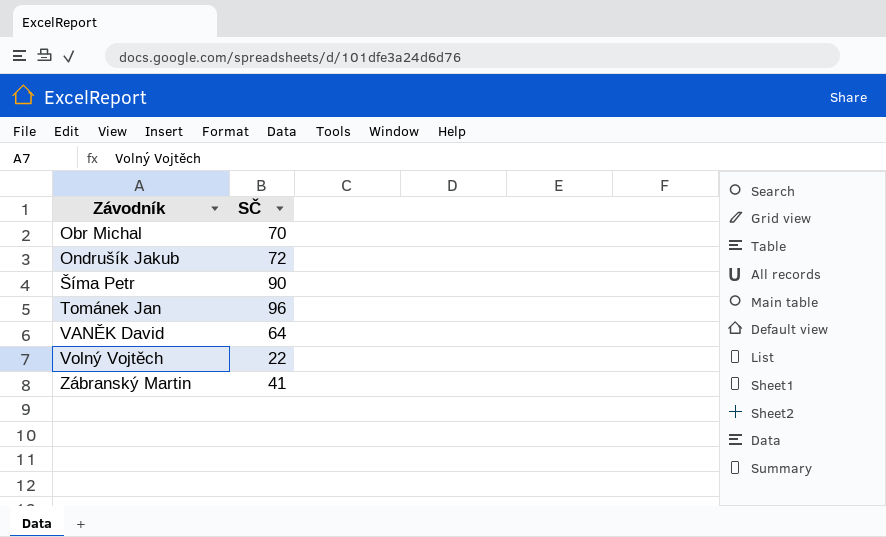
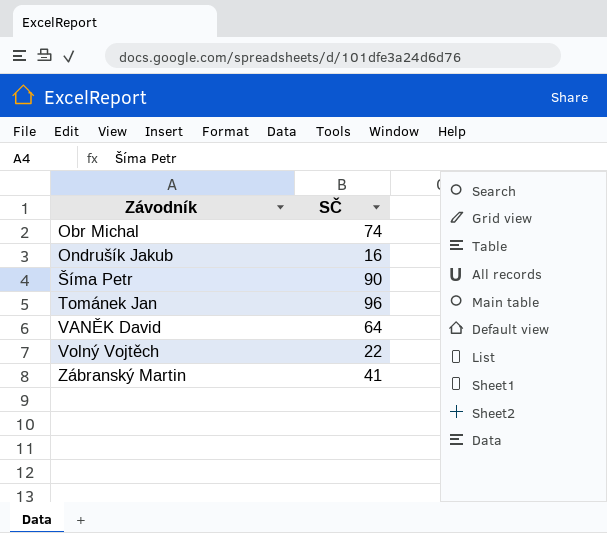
Obr Michal | SČ: 70 -> 74
Ondrušík Jakub | SČ: 72 -> 16

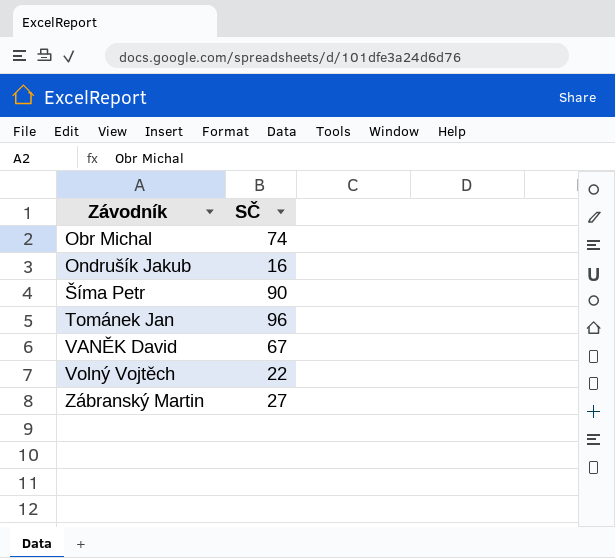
VANĚK David | SČ: 64 -> 67
Zábranský Martin | SČ: 41 -> 27

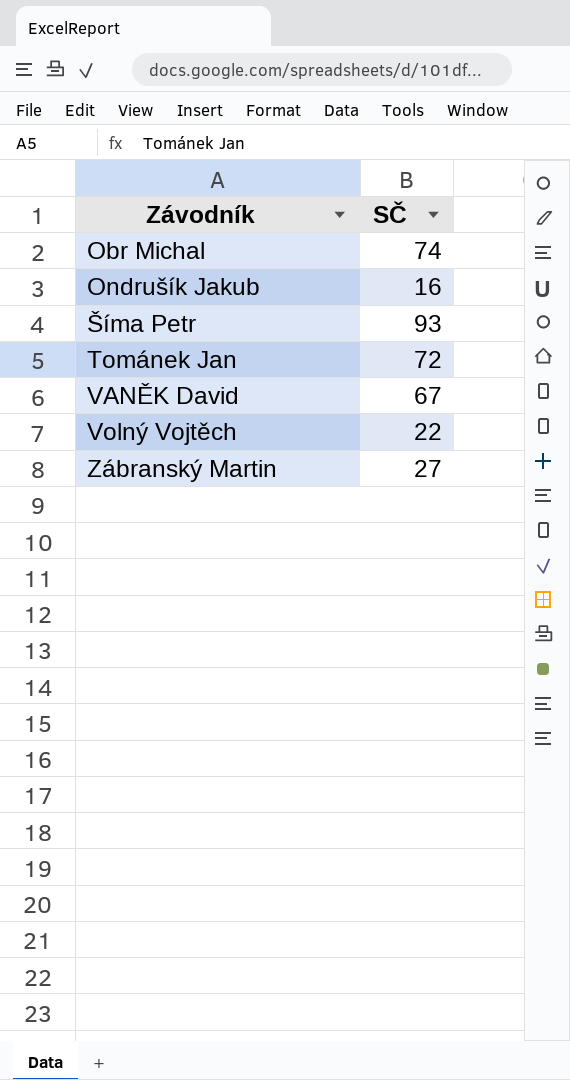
Šíma Petr | SČ: 90 -> 93
Tománek Jan | SČ: 96 -> 72

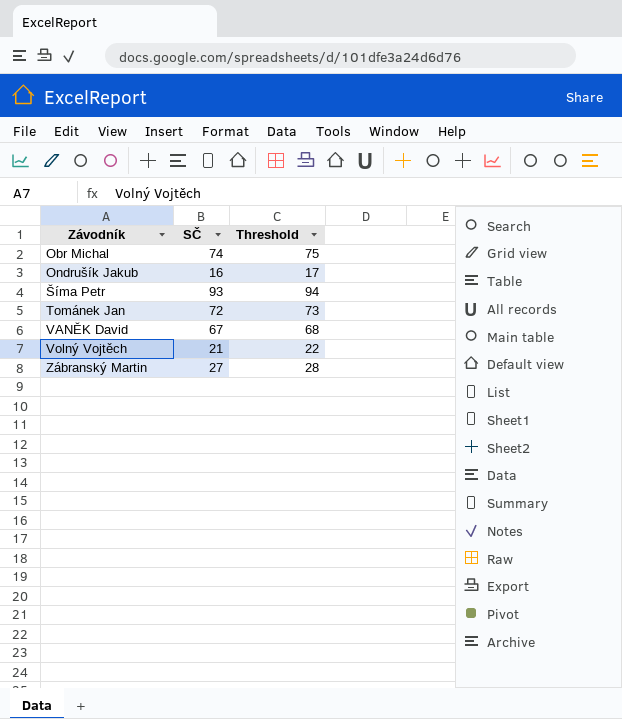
column Threshold | formula: none -> [SČ] + 1
Volný Vojtěch | SČ: 22 -> 21

